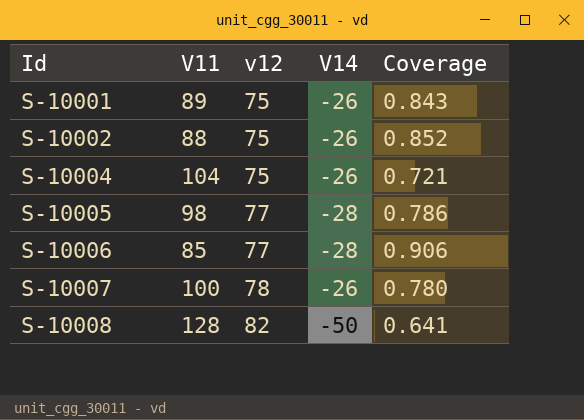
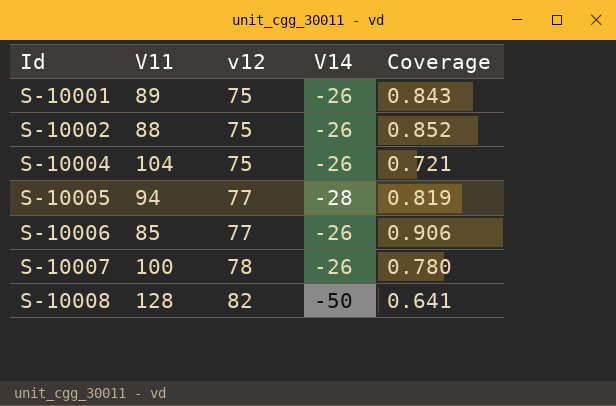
S-10005 | V11: 98 -> 94
S-10005 | Coverage: 0.786 -> 0.819
S-10006 | V14: -28 -> -26

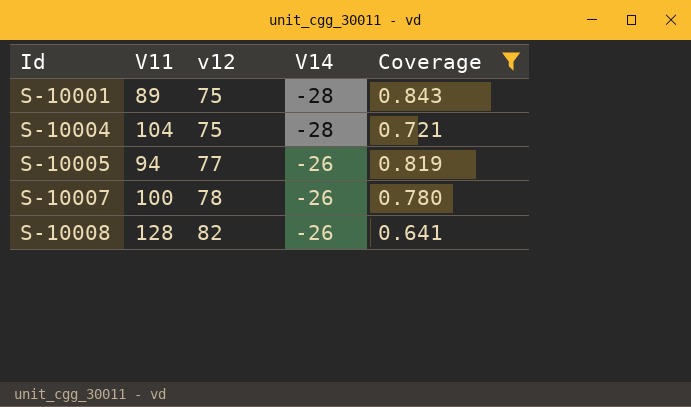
filter: none -> Coverage <= 0.843
S-10001 | V14: -26 -> -28
S-10004 | V14: -26 -> -28
S-10005 | V14: -28 -> -26
S-10008 | V14: -50 -> -26

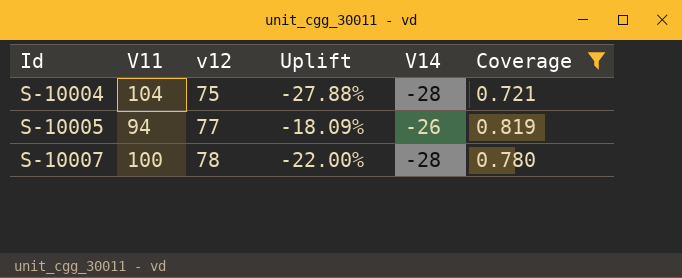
column Uplift | formula: none -> ([v12] - [V11]) / [V11]
row S-10001: 89 | 75 | -28 | 0.843 -> none
row S-10008: 128 | 82 | -26 | 0.641 -> none
S-10007 | V14: -26 -> -28

